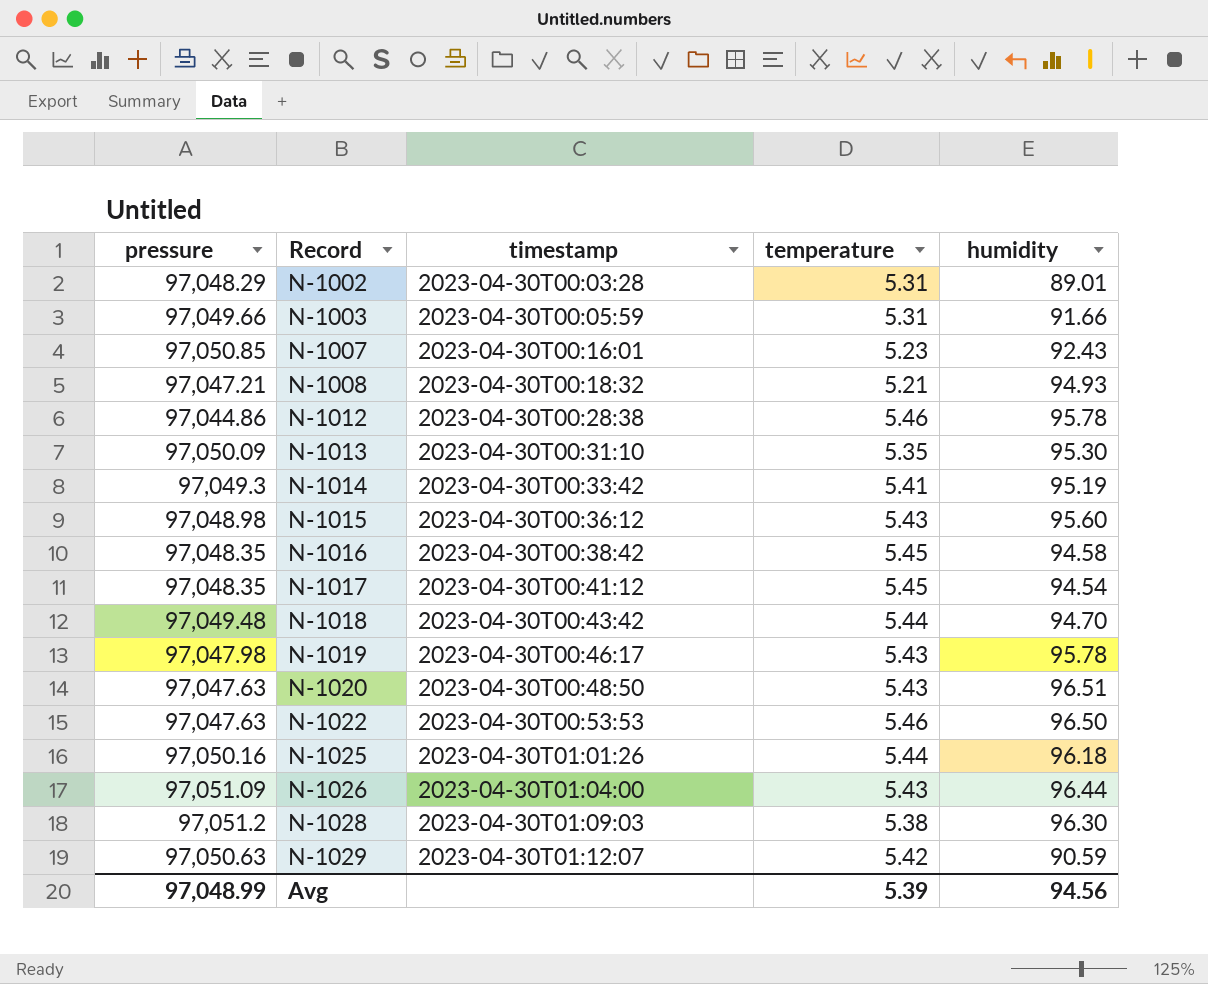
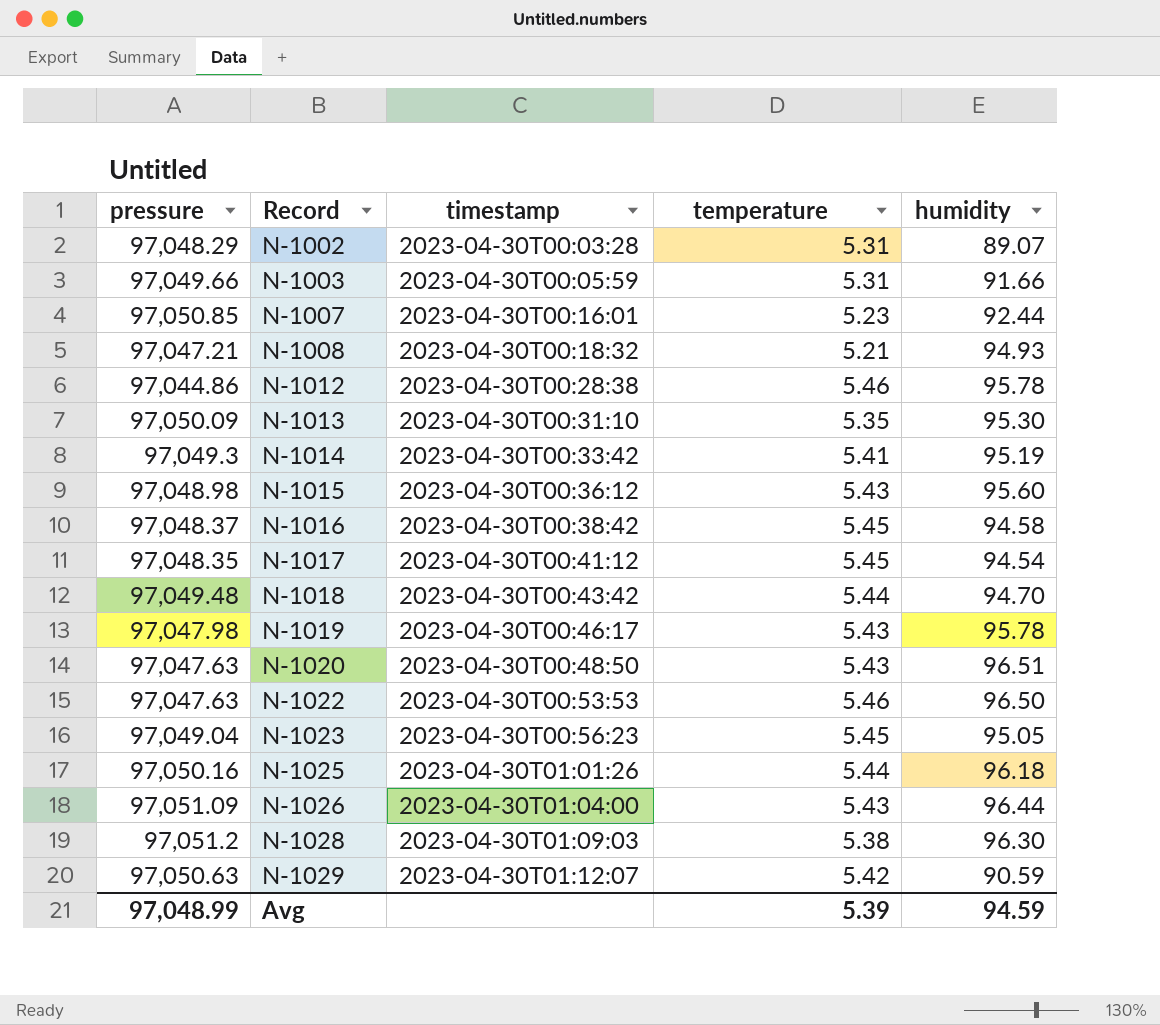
N-1002 | humidity: 89.01 -> 89.07
N-1007 | humidity: 92.43 -> 92.44
N-1016 | pressure: 97,048.35 -> 97,048.37
row N-1023: none -> 97,049.04 | 2023-04-30T00:56:23 | 5.45 | 95.05
Avg | humidity: 94.56 -> 94.59

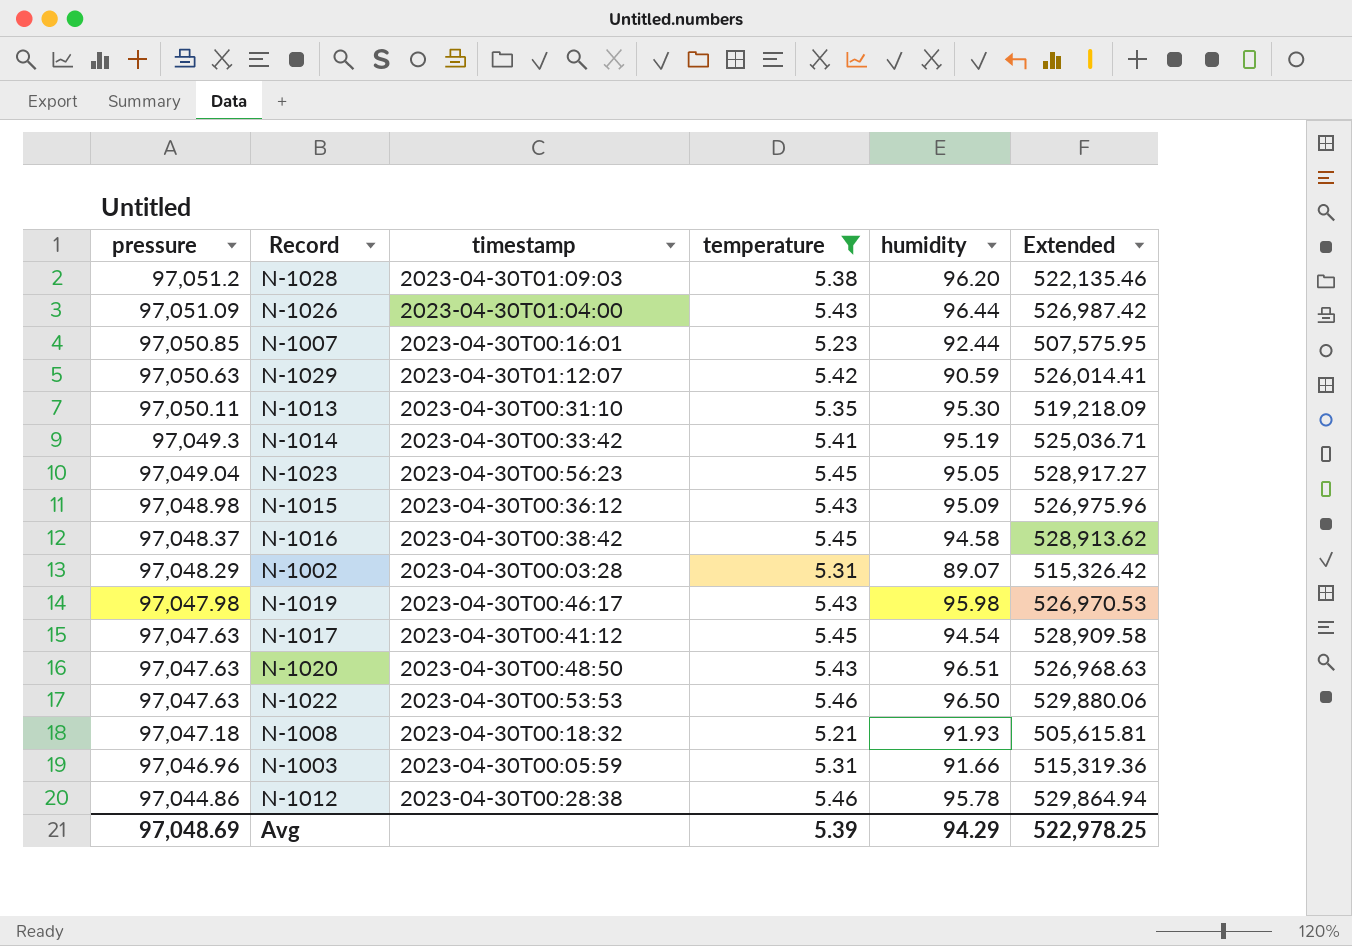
filter: none -> temperature != 5.44
row order: Record ascending -> pressure descending
column Extended | formula: none -> [pressure] * [temperature]
N-1028 | humidity: 96.30 -> 96.20
N-1013 | pressure: 97,050.09 -> 97,050.11
N-1015 | humidity: 95.60 -> 95.09
N-1019 | humidity: 95.78 -> 95.98
N-1017 | pressure: 97,048.35 -> 97,047.63
N-1008 | pressure: 97,047.21 -> 97,047.18
N-1008 | humidity: 94.93 -> 91.93
N-1003 | pressure: 97,049.66 -> 97,046.96
Avg | pressure: 97,048.99 -> 97,048.69
Avg | humidity: 94.59 -> 94.29

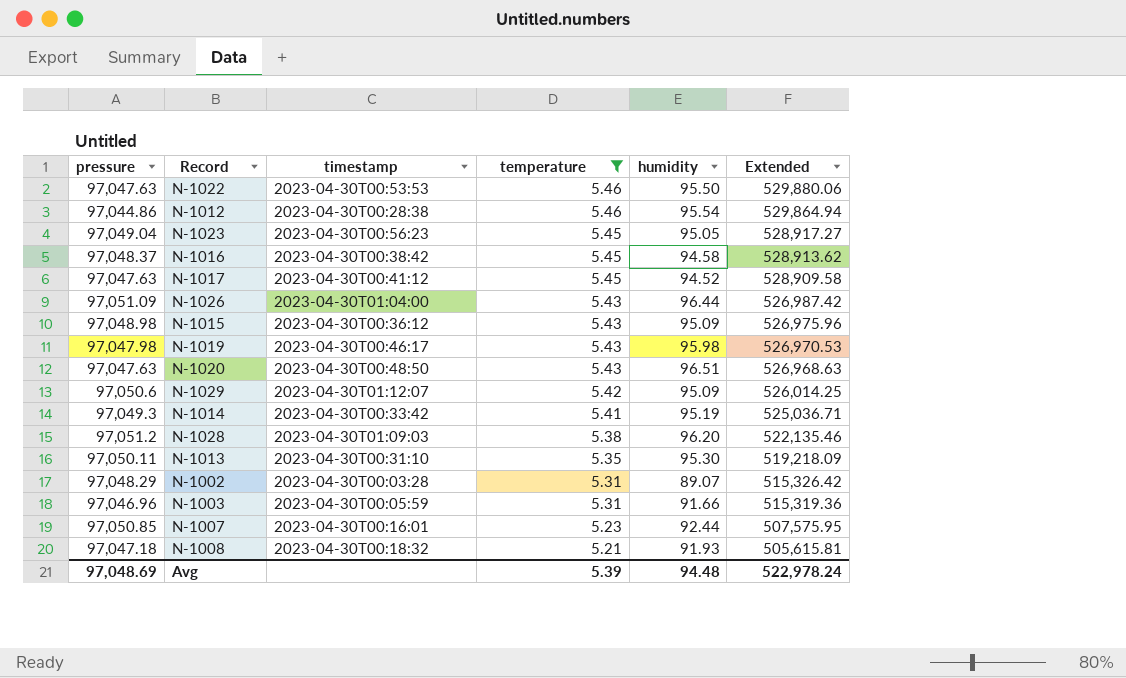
row order: pressure descending -> temperature descending
N-1022 | humidity: 96.50 -> 95.50
N-1012 | humidity: 95.78 -> 95.54
N-1017 | humidity: 94.54 -> 94.52
N-1029 | pressure: 97,050.63 -> 97,050.6
N-1029 | humidity: 90.59 -> 95.09
N-1029 | Extended: 526,014.41 -> 526,014.25
Avg | humidity: 94.29 -> 94.48
Avg | Extended: 522,978.25 -> 522,978.24

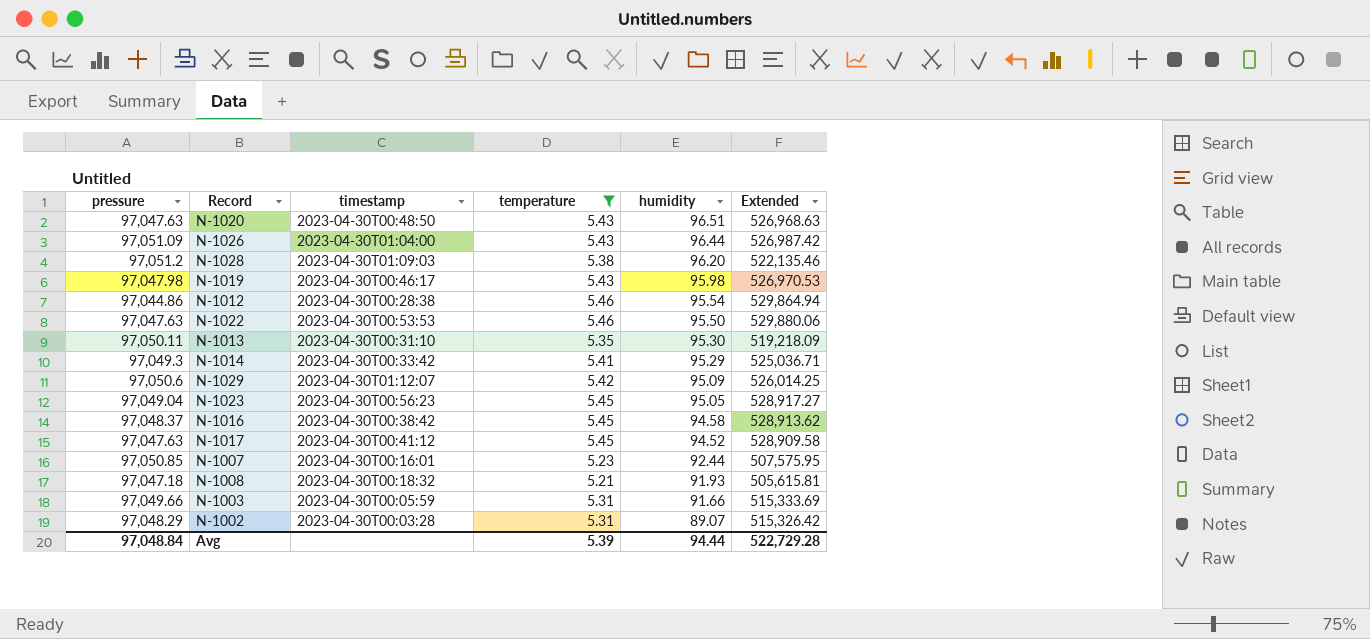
row order: temperature descending -> humidity descending
row N-1015: 97,048.98 | 2023-04-30T00:36:12 | 5.43 | 95.09 | 526,975.96 -> none
N-1014 | humidity: 95.19 -> 95.29
N-1003 | pressure: 97,046.96 -> 97,049.66
N-1003 | Extended: 515,319.36 -> 515,333.69
Avg | pressure: 97,048.69 -> 97,048.84
Avg | humidity: 94.48 -> 94.44
Avg | Extended: 522,978.24 -> 522,729.28

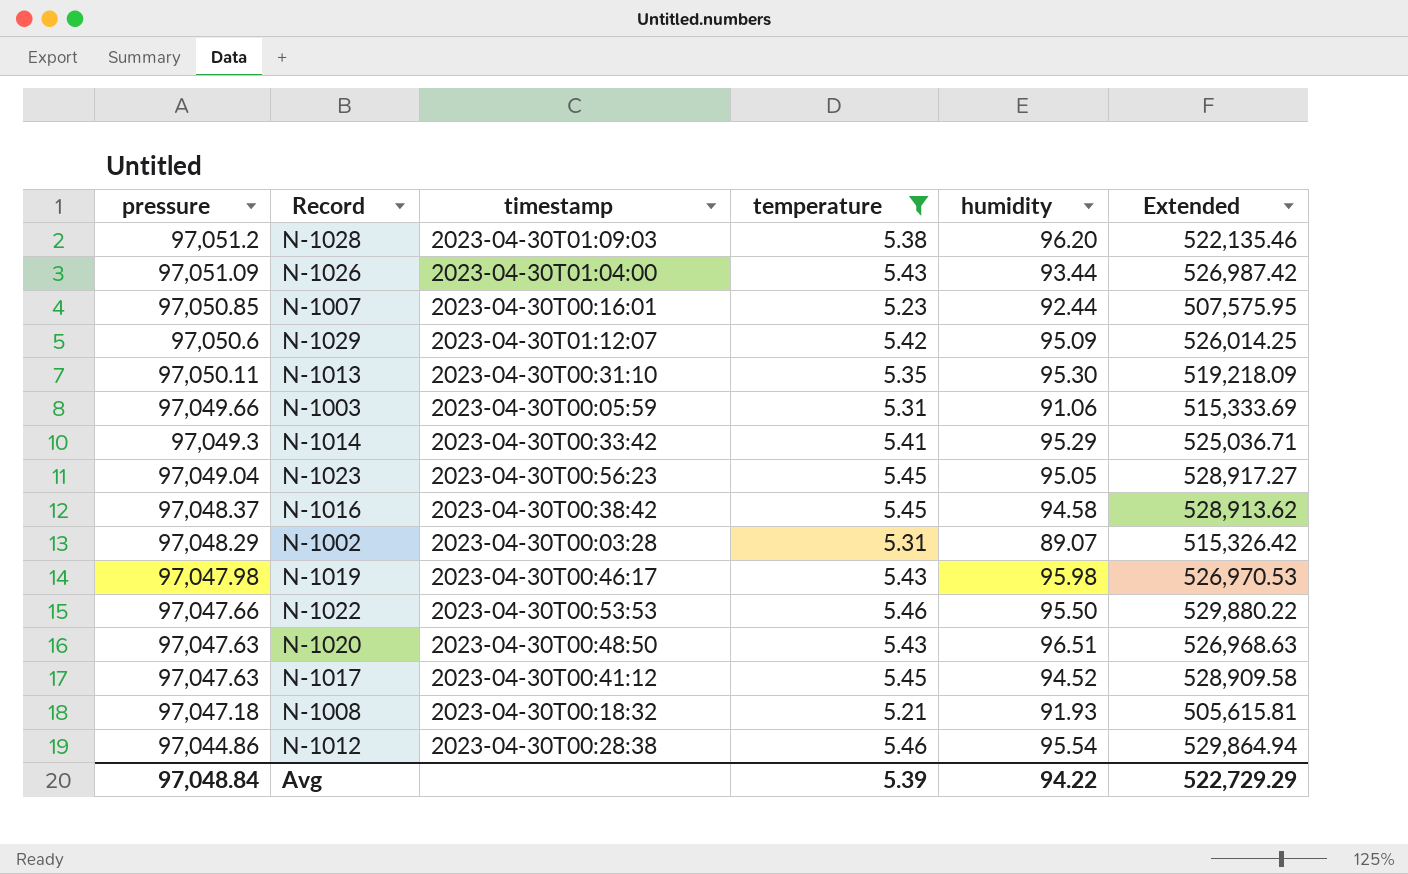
row order: humidity descending -> pressure descending
N-1026 | humidity: 96.44 -> 93.44
N-1003 | humidity: 91.66 -> 91.06
N-1022 | pressure: 97,047.63 -> 97,047.66
N-1022 | Extended: 529,880.06 -> 529,880.22
Avg | humidity: 94.44 -> 94.22
Avg | Extended: 522,729.28 -> 522,729.29

